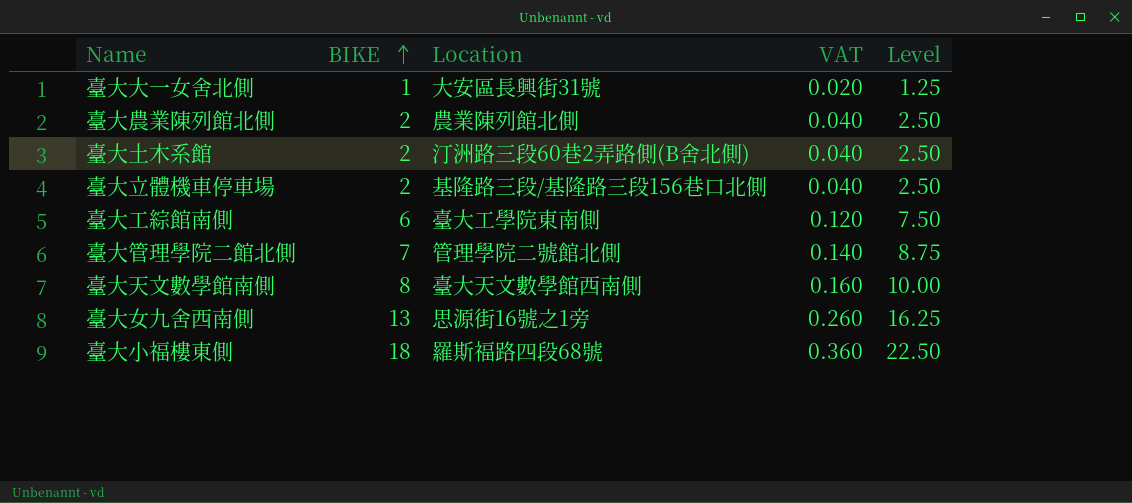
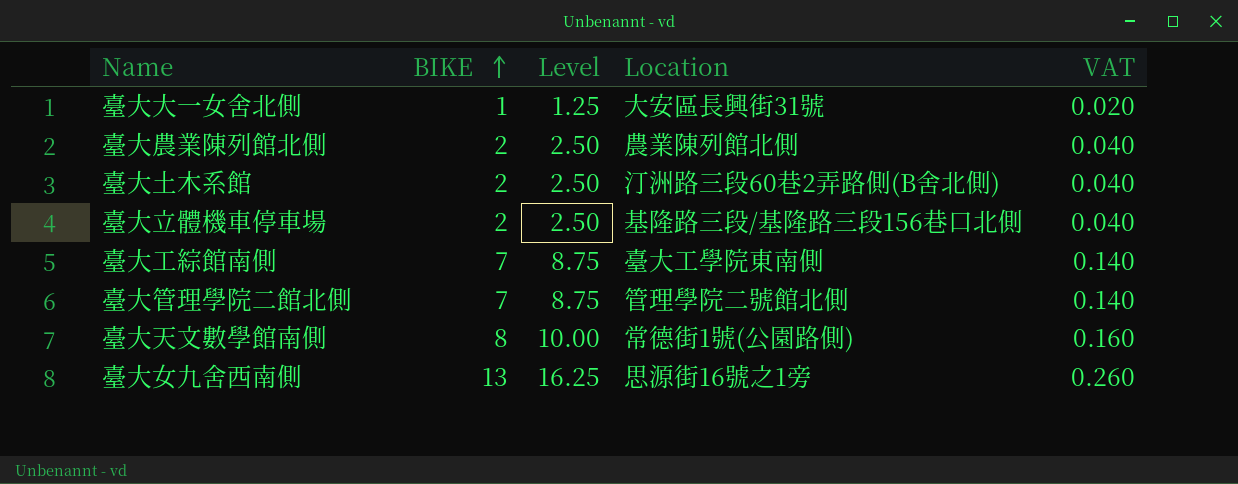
column Level | position: 5 -> 3
row 臺大小福樓東側: 18 | 羅斯福路四段68號 | 0.360 | 22.50 -> none
臺大工綜館南側 | BIKE: 6 -> 7
臺大工綜館南側 | Level: 7.50 -> 8.75
臺大工綜館南側 | VAT: 0.120 -> 0.140
臺大天文數學館南側 | Location: 臺大天文數學館西南側 -> 常德街1號(公園路側)

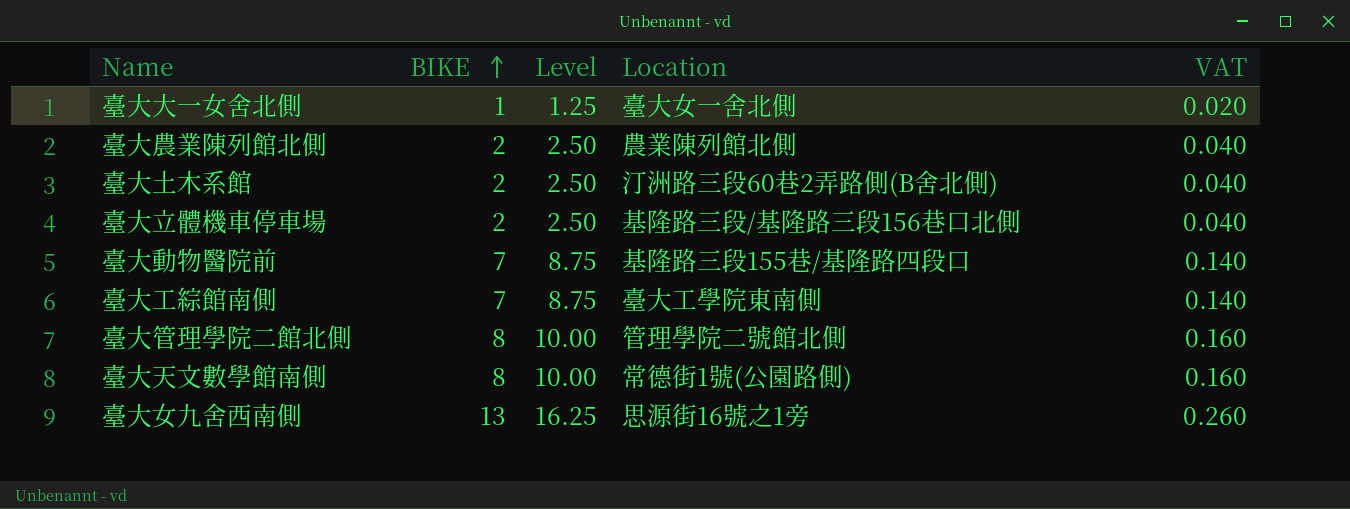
臺大大一女舍北側 | Location: 大安區長興街31號 -> 臺大女一舍北側
row 臺大動物醫院前: none -> 7 | 8.75 | 基隆路三段155巷/基隆路四段口 | 0.140
臺大管理學院二館北側 | BIKE: 7 -> 8
臺大管理學院二館北側 | Level: 8.75 -> 10.00
臺大管理學院二館北側 | VAT: 0.140 -> 0.160

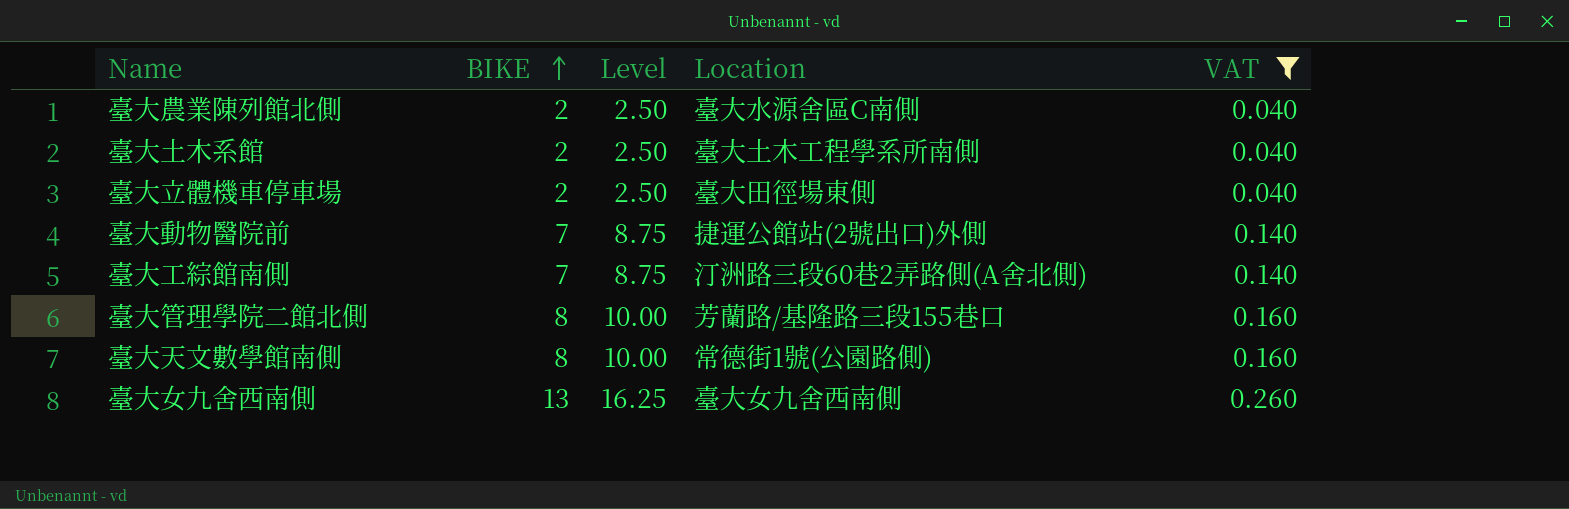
filter: none -> VAT != 0.020
臺大農業陳列館北側 | Location: 農業陳列館北側 -> 臺大水源舍區C南側
臺大土木系館 | Location: 汀洲路三段60巷2弄路側(B舍北側) -> 臺大土木工程學系所南側
臺大立體機車停車場 | Location: 基隆路三段/基隆路三段156巷口北側 -> 臺大田徑場東側
臺大動物醫院前 | Location: 基隆路三段155巷/基隆路四段口 -> 捷運公館站(2號出口)外側
臺大工綜館南側 | Location: 臺大工學院東南側 -> 汀洲路三段60巷2弄路側(A舍北側)
臺大管理學院二館北側 | Location: 管理學院二號館北側 -> 芳蘭路/基隆路三段155巷口
臺大女九舍西南側 | Location: 思源街16號之1旁 -> 臺大女九舍西南側

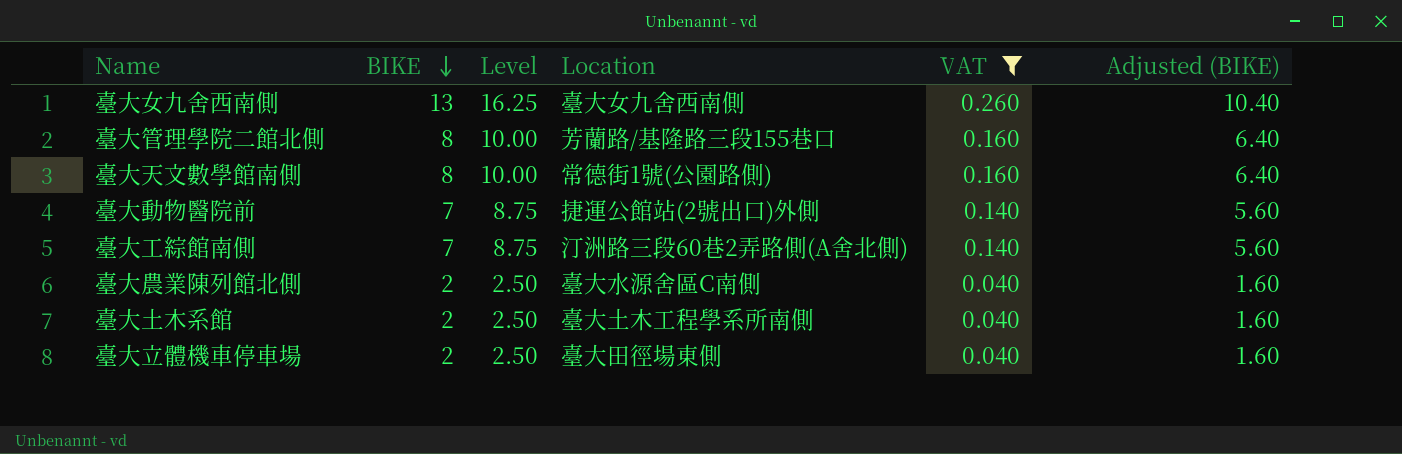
row order: BIKE ascending -> BIKE descending
column Adjusted (BIKE) | formula: none -> [BIKE] * 0.8

